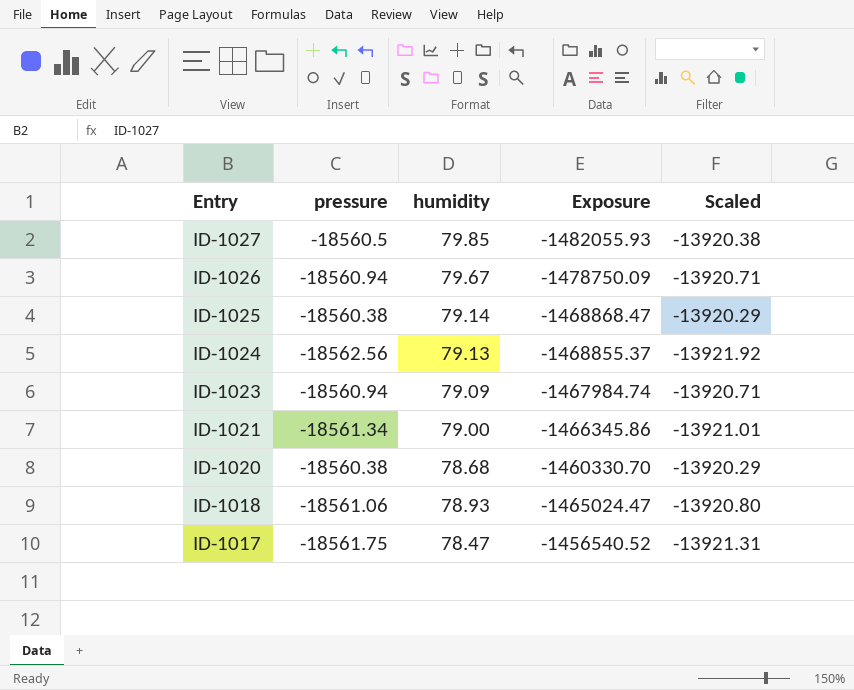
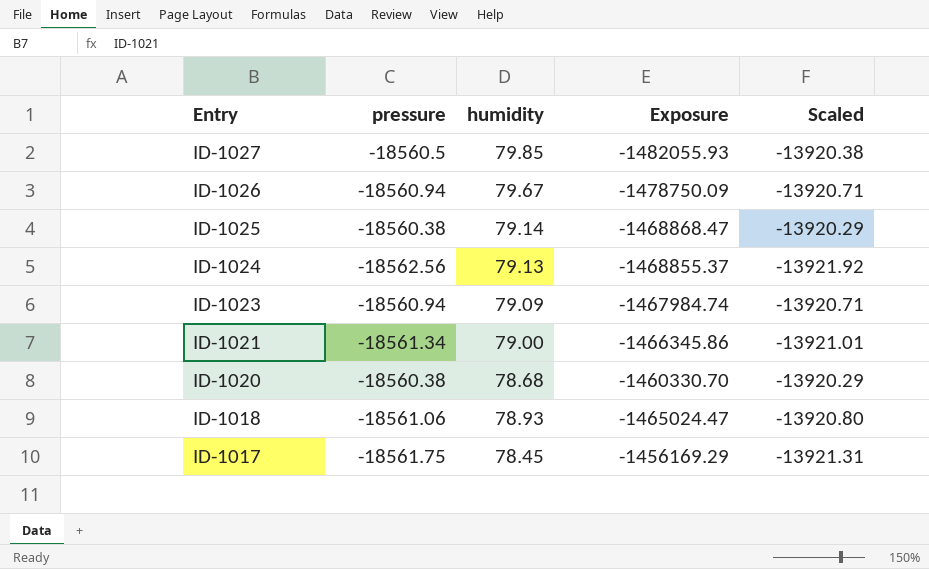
ID-1017 | humidity: 78.47 -> 78.45
ID-1017 | Exposure: -1456540.52 -> -1456169.29

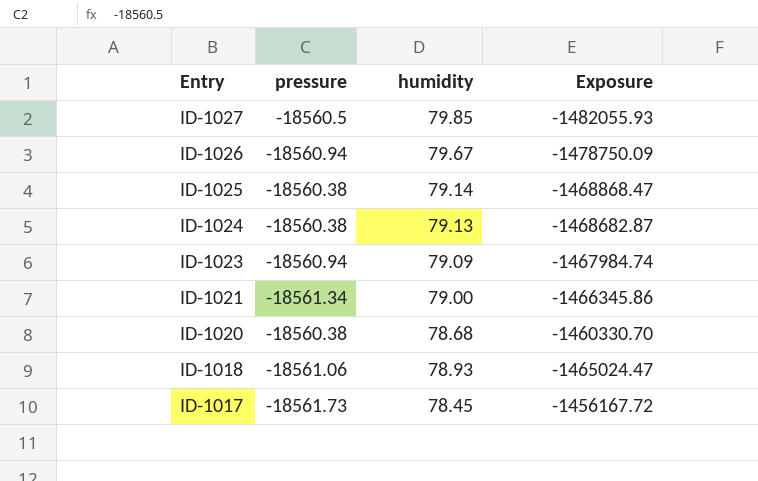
column Scaled | formula: [pressure] * 0.75 -> none
ID-1024 | pressure: -18562.56 -> -18560.38
ID-1024 | Exposure: -1468855.37 -> -1468682.87
ID-1017 | pressure: -18561.75 -> -18561.73
ID-1017 | Exposure: -1456169.29 -> -1456167.72

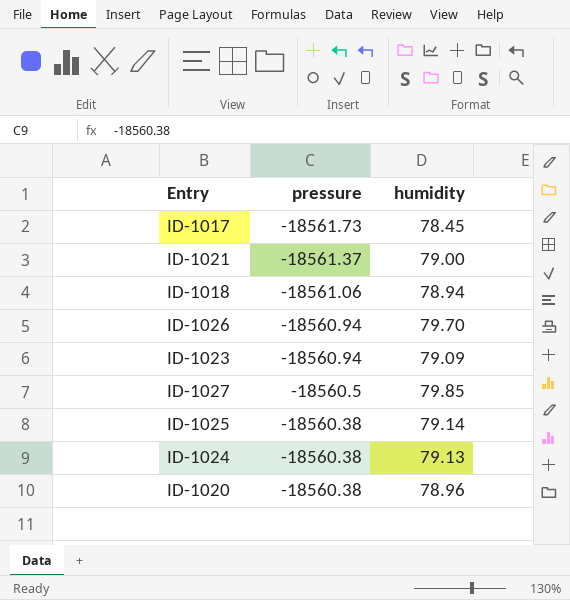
row order: Entry descending -> pressure ascending
column Exposure | formula: [pressure] * [humidity] -> none
ID-1021 | pressure: -18561.34 -> -18561.37
ID-1018 | humidity: 78.93 -> 78.94
ID-1026 | humidity: 79.67 -> 79.70
ID-1020 | humidity: 78.68 -> 78.96

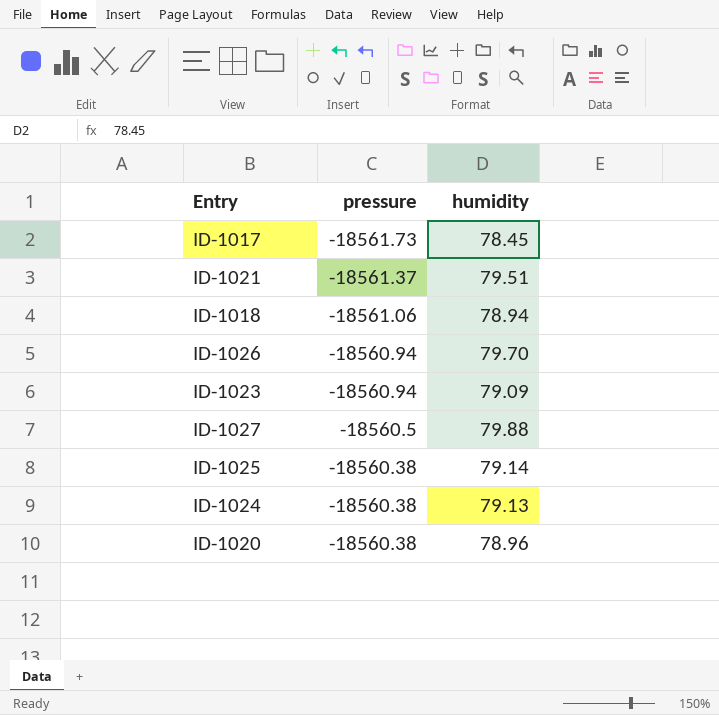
ID-1021 | humidity: 79.00 -> 79.51
ID-1027 | humidity: 79.85 -> 79.88

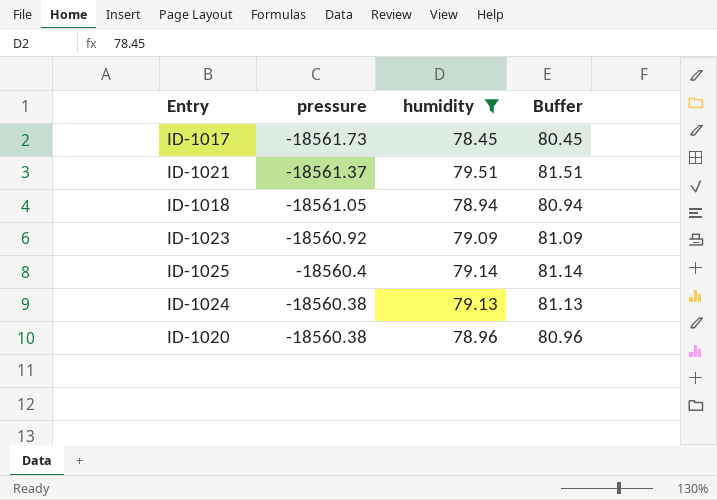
filter: none -> humidity <= 79.51
column Buffer | formula: none -> [humidity] + 2
ID-1018 | pressure: -18561.06 -> -18561.05
ID-1023 | pressure: -18560.94 -> -18560.92
ID-1025 | pressure: -18560.38 -> -18560.4

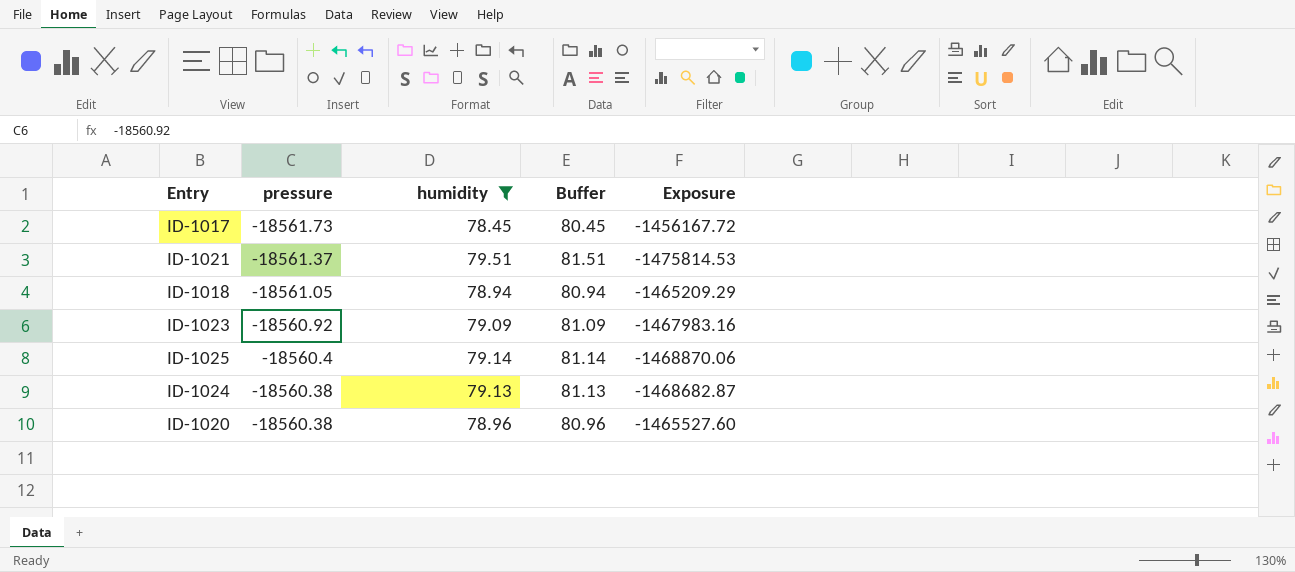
column Exposure | formula: none -> [pressure] * [humidity]

